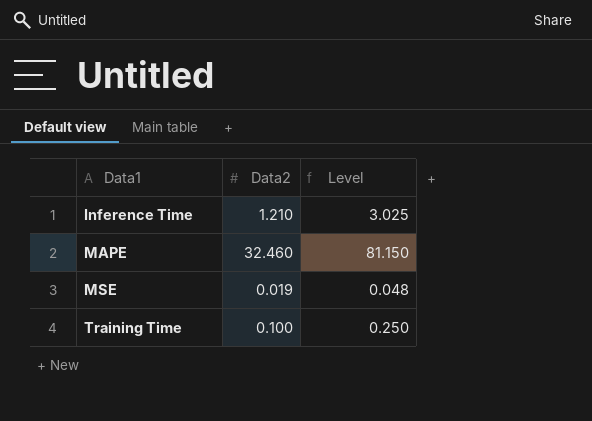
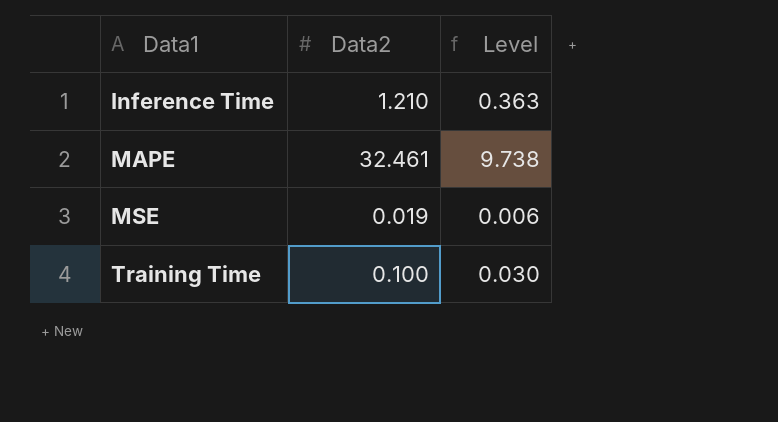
column Level | formula: [Data2] * 2.5 -> [Data2] * 0.3
MAPE | Data2: 32.460 -> 32.461

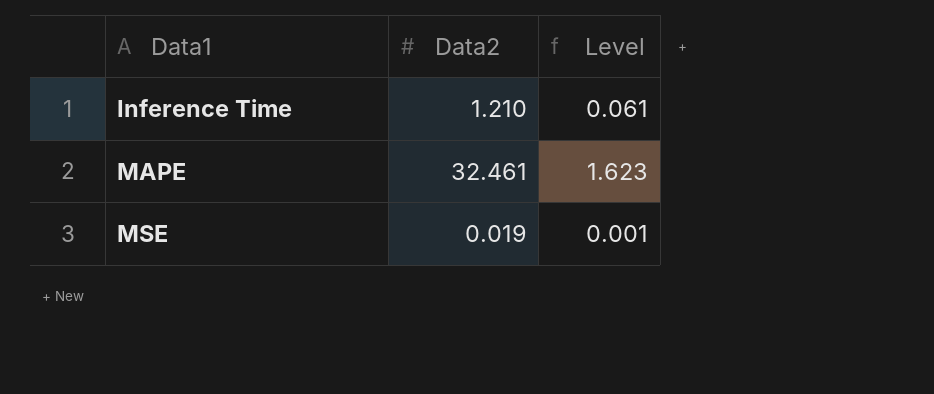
column Level | formula: [Data2] * 0.3 -> [Data2] * 0.05
row Training Time: 0.100 | 0.030 -> none

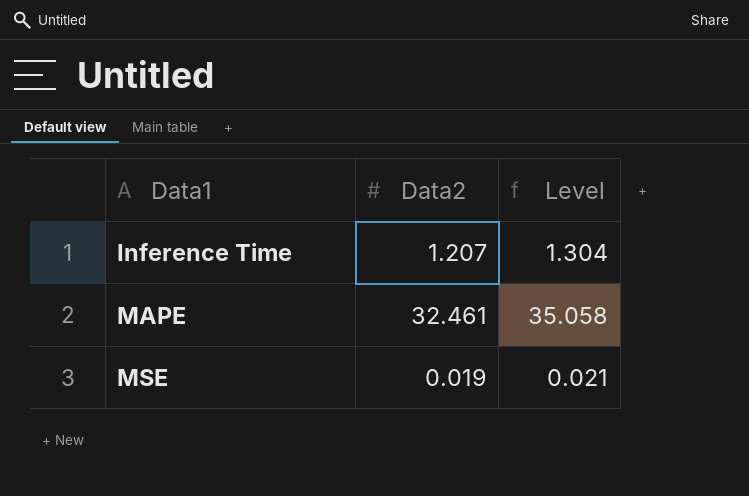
column Level | formula: [Data2] * 0.05 -> [Data2] * 1.08
Inference Time | Data2: 1.210 -> 1.207

